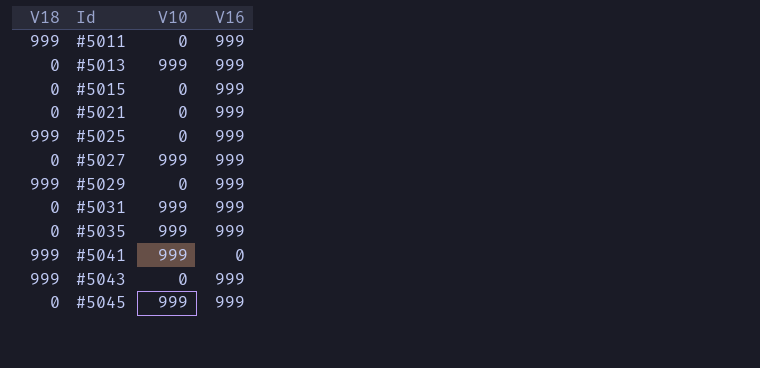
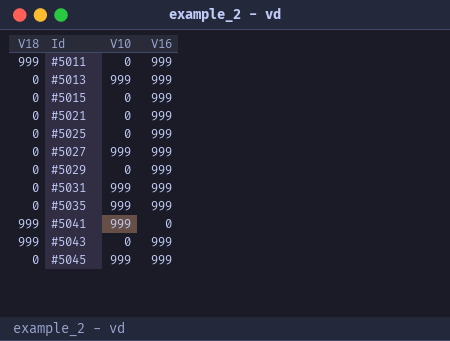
#5025 | V18: 999 -> 0
#5029 | V18: 999 -> 0

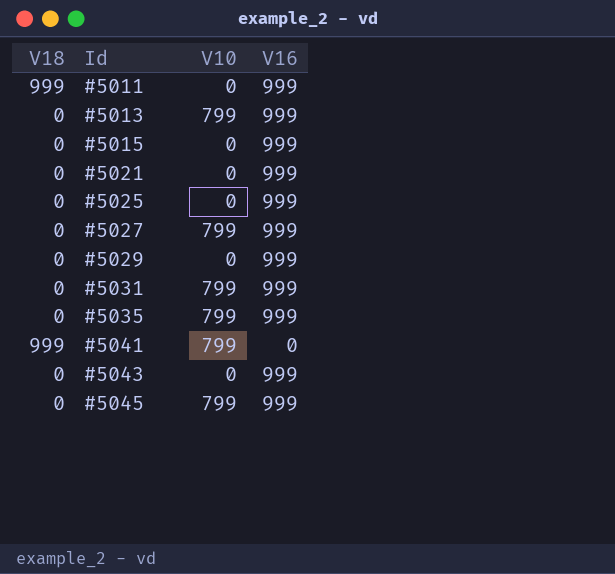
#5013 | V10: 999 -> 799
#5027 | V10: 999 -> 799
#5031 | V10: 999 -> 799
#5035 | V10: 999 -> 799
#5041 | V10: 999 -> 799
#5043 | V18: 999 -> 0
#5045 | V10: 999 -> 799

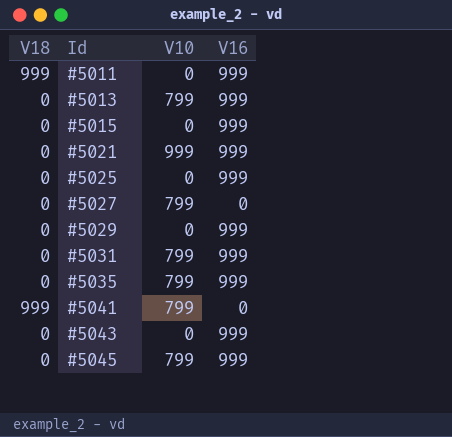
#5021 | V10: 0 -> 999
#5027 | V16: 999 -> 0

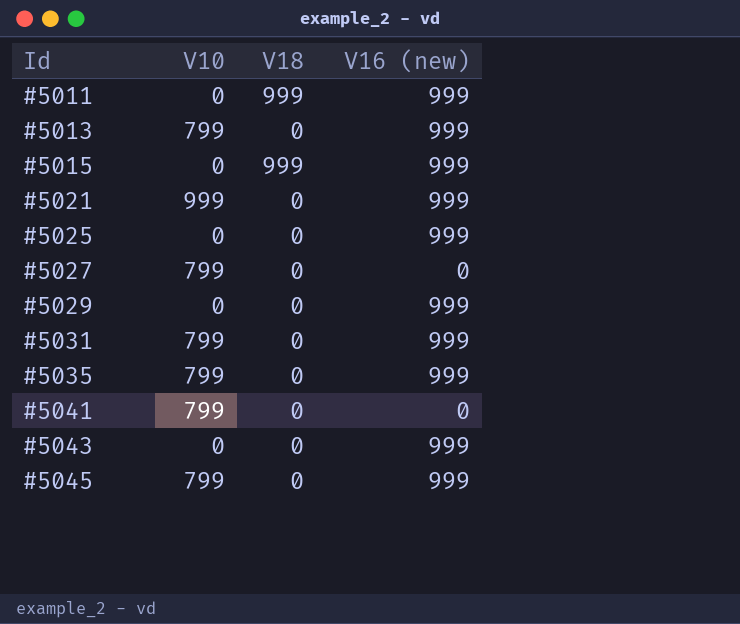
column V18 | position: 1 -> 3
column name: V16 -> V16 (new)
#5015 | V18: 0 -> 999
#5041 | V18: 999 -> 0

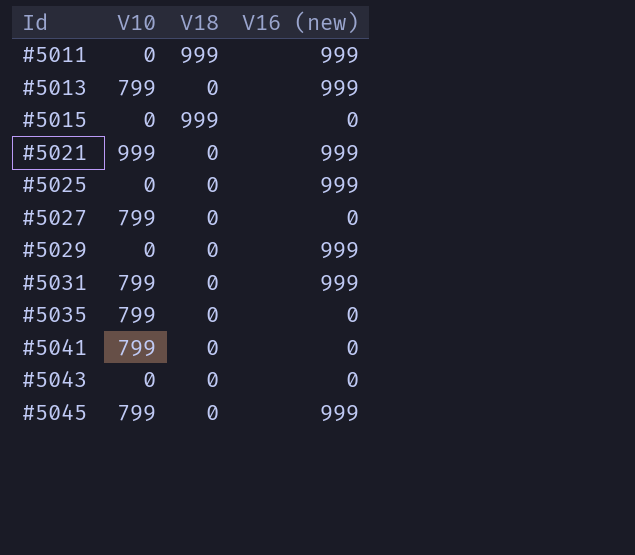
#5015 | V16 (new): 999 -> 0
#5035 | V16 (new): 999 -> 0
#5043 | V16 (new): 999 -> 0

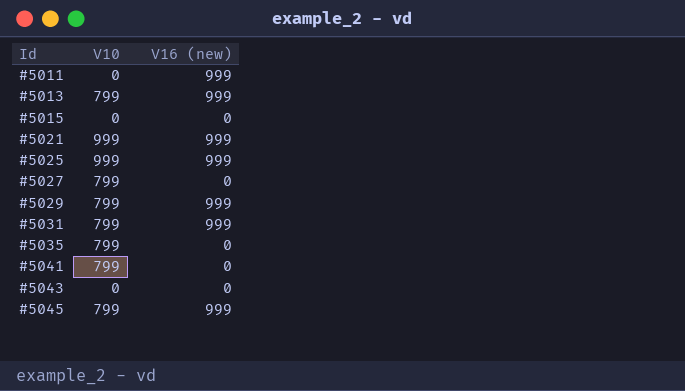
column V18 | position: 3 -> none
#5025 | V10: 0 -> 999
#5029 | V10: 0 -> 799

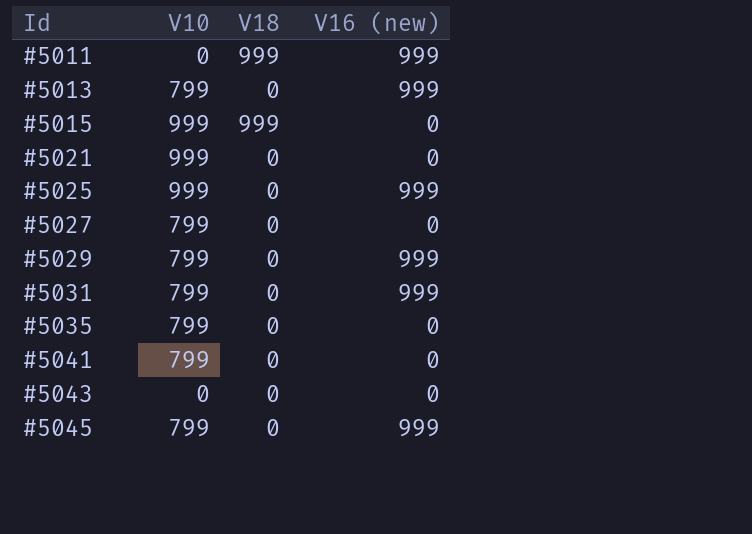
column V18 | position: none -> 3
#5015 | V10: 0 -> 999
#5021 | V16 (new): 999 -> 0

